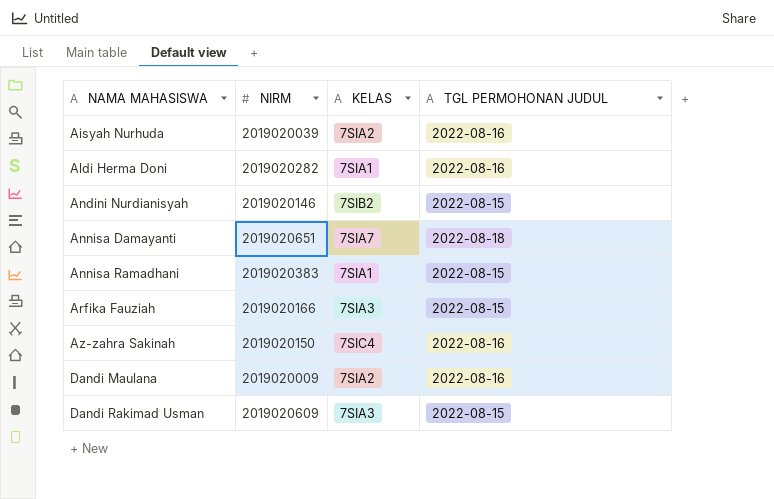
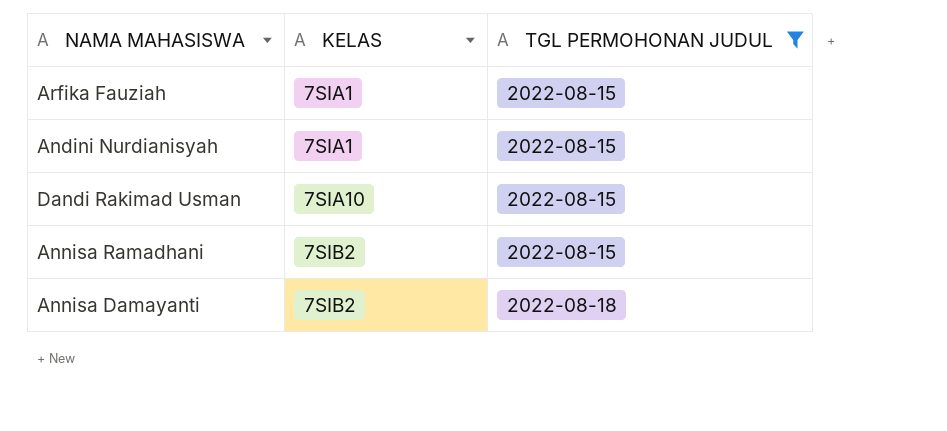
filter: none -> TGL PERMOHONAN JUDUL != 2022-08-16
row order: NAMA MAHASISWA ascending -> KELAS ascending
column NIRM | position: 2 -> none
Arfika Fauziah | KELAS: 7SIA3 -> 7SIA1
Andini Nurdianisyah | KELAS: 7SIB2 -> 7SIA1
Dandi Rakimad Usman | KELAS: 7SIA3 -> 7SIA10
Annisa Ramadhani | KELAS: 7SIA1 -> 7SIB2
Annisa Damayanti | KELAS: 7SIA7 -> 7SIB2

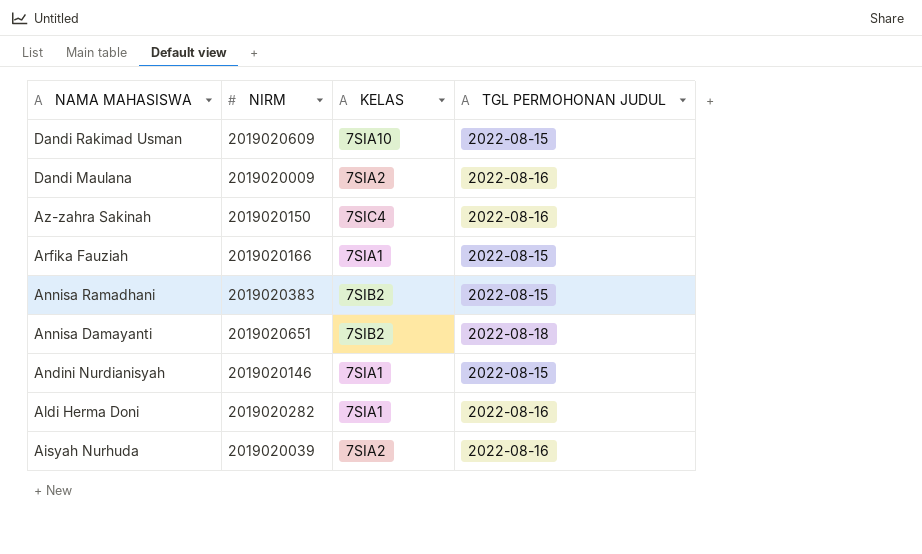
filter: TGL PERMOHONAN JUDUL != 2022-08-16 -> none
row order: KELAS ascending -> NAMA MAHASISWA descending
column NIRM | position: none -> 2

